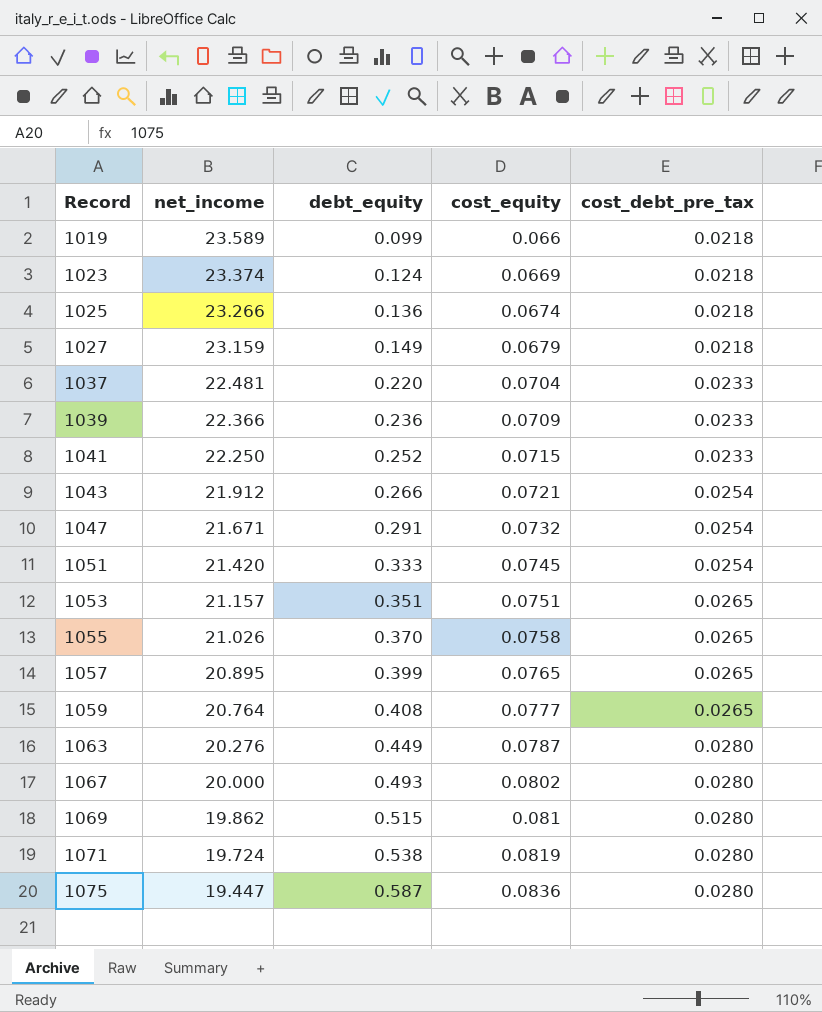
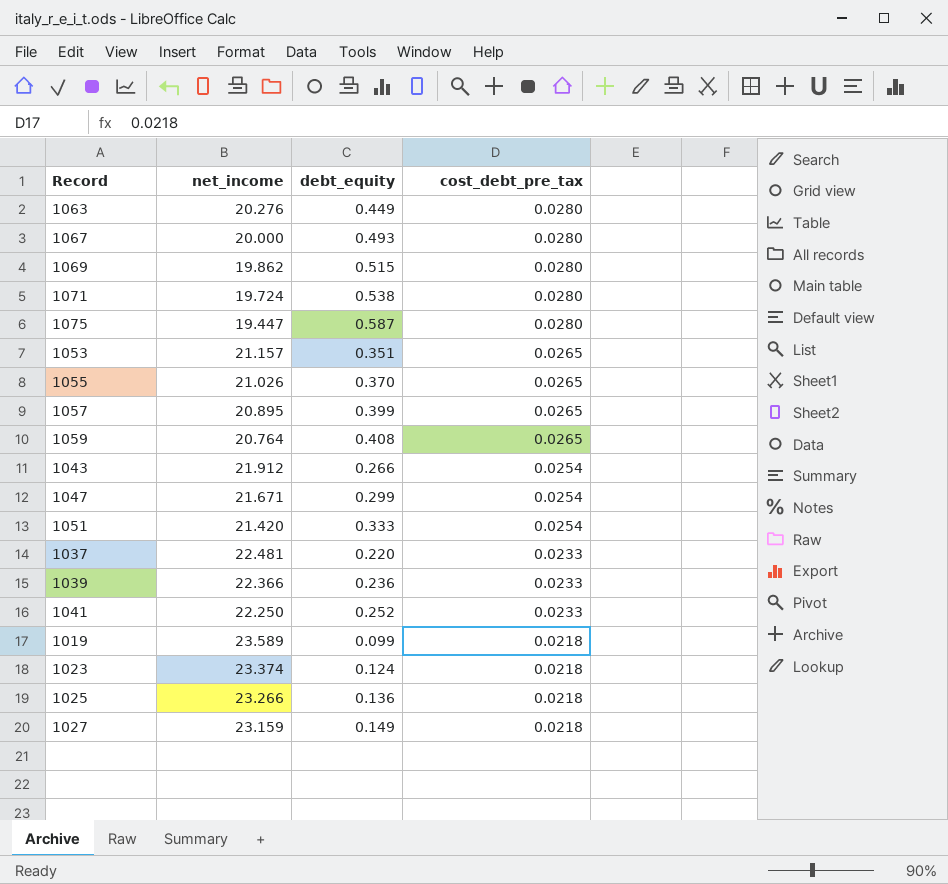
row order: Record ascending -> cost_debt_pre_tax descending
column cost_equity | position: 4 -> none
1047 | debt_equity: 0.291 -> 0.299

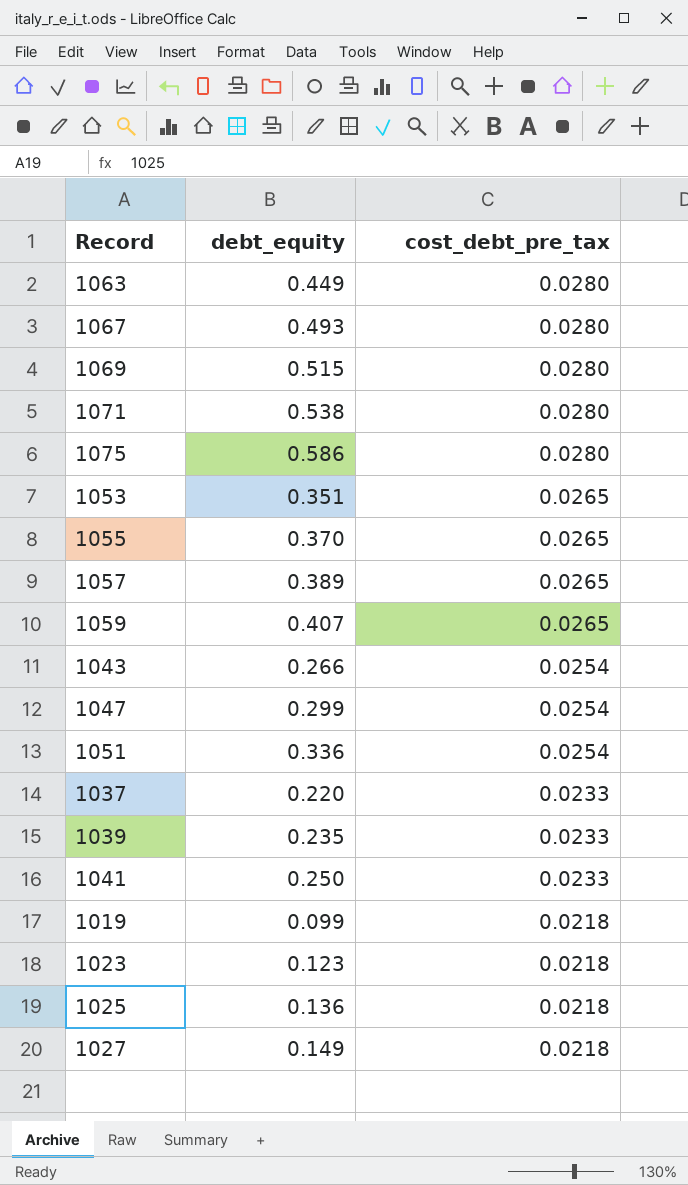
column net_income | position: 2 -> none
1075 | debt_equity: 0.587 -> 0.586
1057 | debt_equity: 0.399 -> 0.389
1059 | debt_equity: 0.408 -> 0.407
1051 | debt_equity: 0.333 -> 0.336
1039 | debt_equity: 0.236 -> 0.235
1041 | debt_equity: 0.252 -> 0.250
1023 | debt_equity: 0.124 -> 0.123

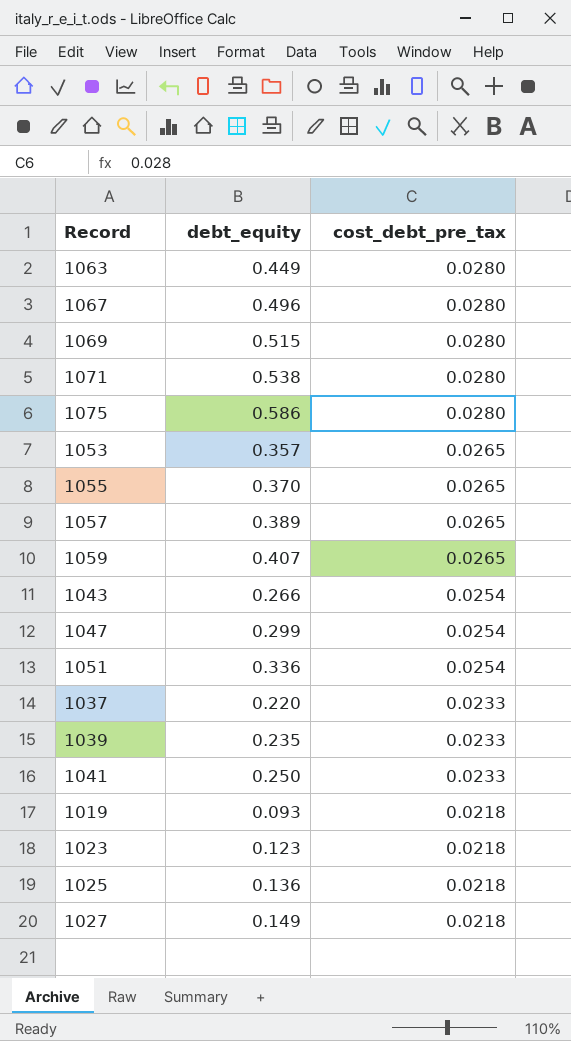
1067 | debt_equity: 0.493 -> 0.496
1053 | debt_equity: 0.351 -> 0.357
1019 | debt_equity: 0.099 -> 0.093

